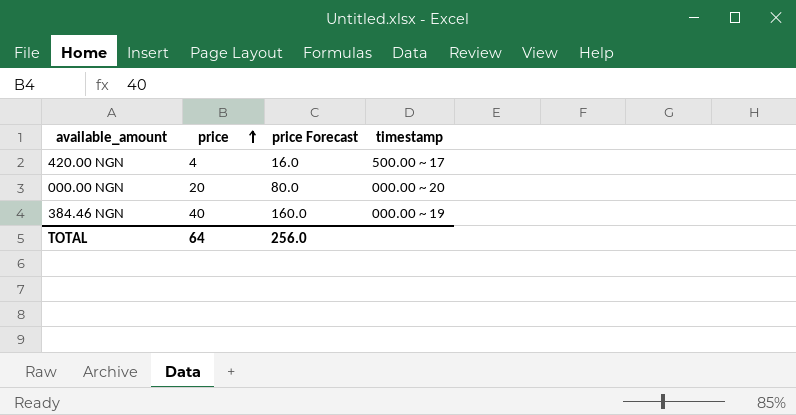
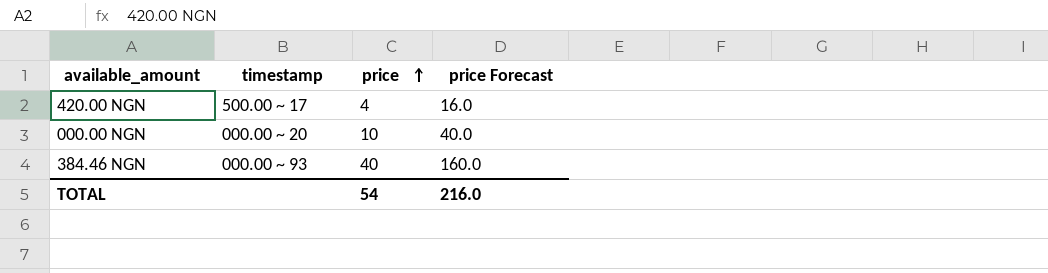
column timestamp | position: 4 -> 2
000.00 NGN | price: 20 -> 10
000.00 NGN | price Forecast: 80.0 -> 40.0
384.46 NGN | timestamp: 000.00 ~ 19 -> 000.00 ~ 93
TOTAL | price: 64 -> 54
TOTAL | price Forecast: 256.0 -> 216.0

